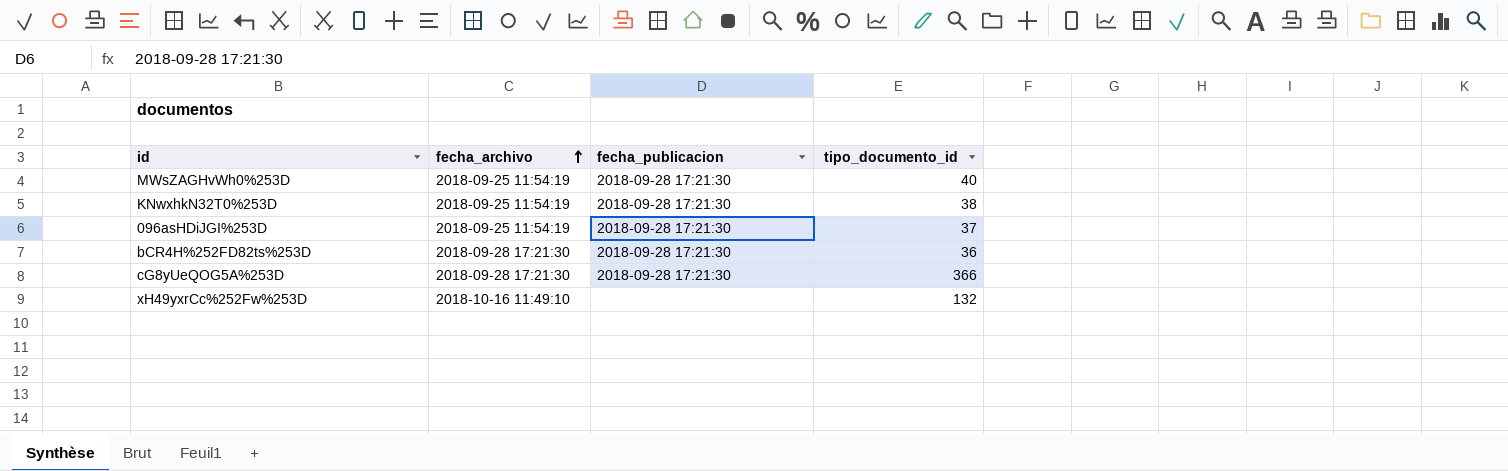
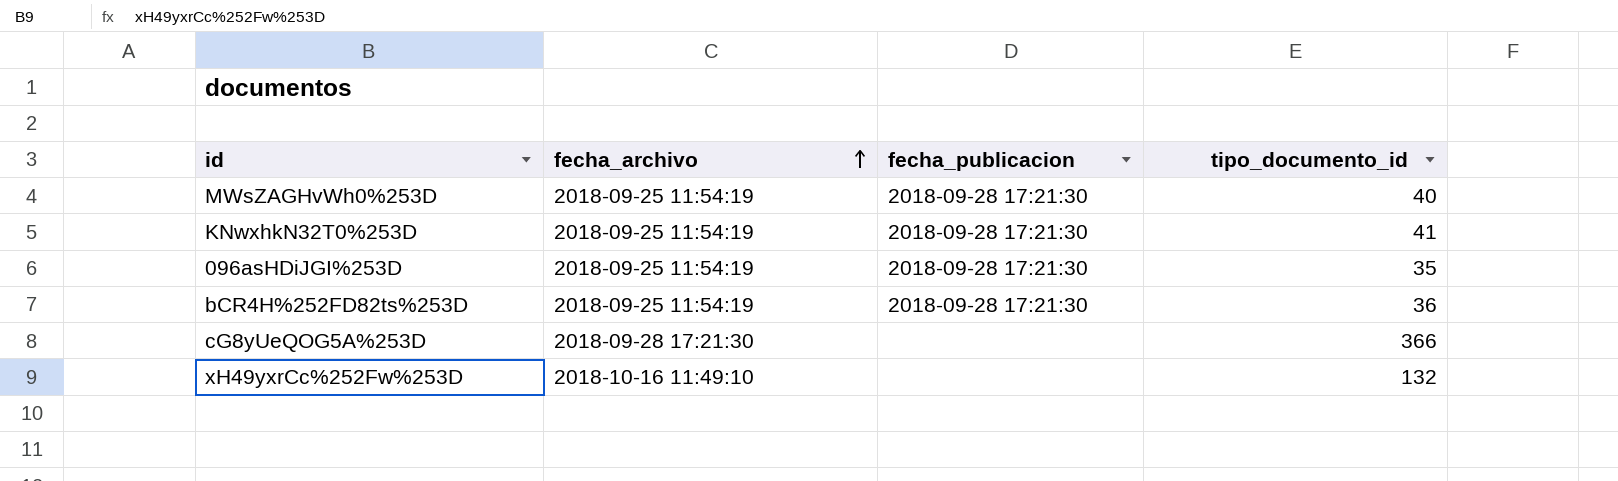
KNwxhkN32T0%253D | tipo_documento_id: 38 -> 41
096asHDiJGI%253D | tipo_documento_id: 37 -> 35
bCR4H%252FD82ts%253D | fecha_archivo: 2018-09-28 17:21:30 -> 2018-09-25 11:54:19
cG8yUeQOG5A%253D | fecha_publicacion: 2018-09-28 17:21:30 -> none

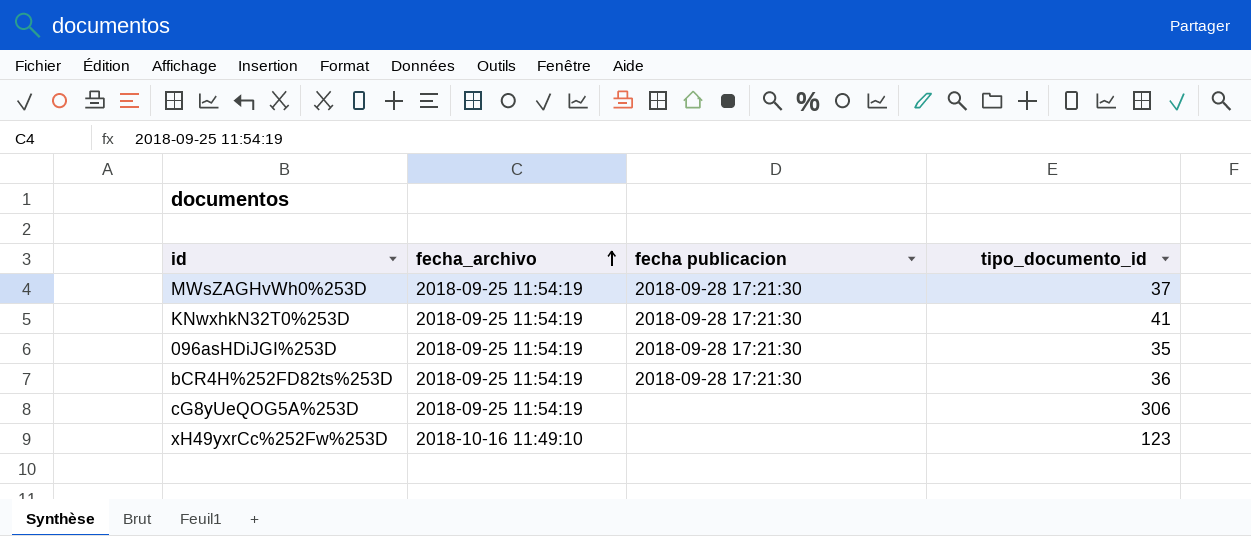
column name: fecha_publicacion -> fecha publicacion
MWsZAGHvWh0%253D | tipo_documento_id: 40 -> 37
cG8yUeQOG5A%253D | fecha_archivo: 2018-09-28 17:21:30 -> 2018-09-25 11:54:19
cG8yUeQOG5A%253D | tipo_documento_id: 366 -> 306
xH49yxrCc%252Fw%253D | tipo_documento_id: 132 -> 123

